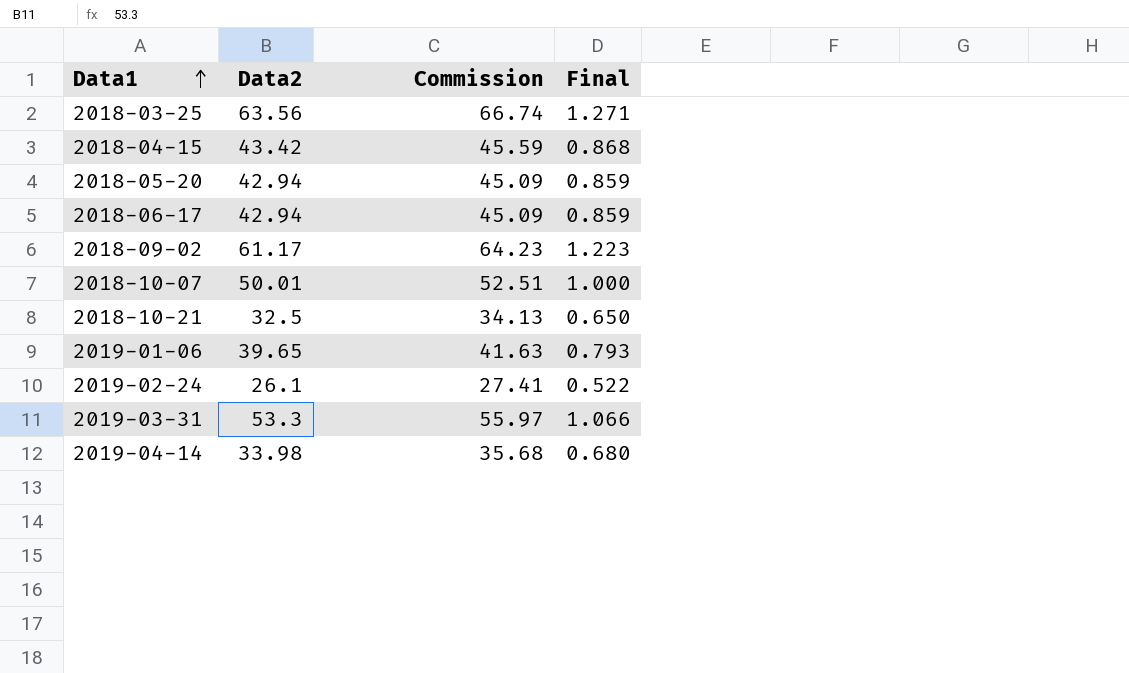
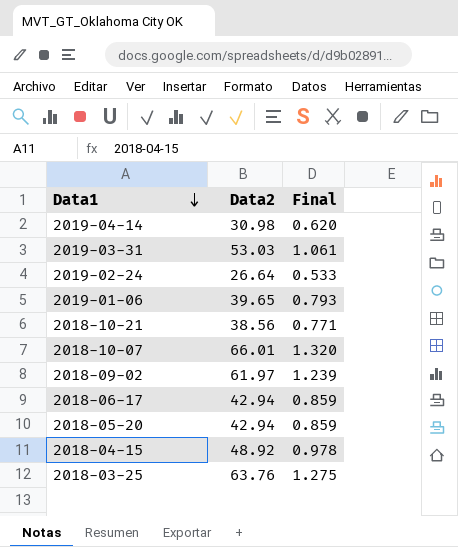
row order: Data1 ascending -> Data1 descending
column Commission | formula: [Data2] * 1.05 -> none
2019-04-14 | Data2: 33.98 -> 30.98
2019-04-14 | Final: 0.680 -> 0.620
2019-03-31 | Data2: 53.3 -> 53.03
2019-03-31 | Final: 1.066 -> 1.061
2019-02-24 | Data2: 26.1 -> 26.64
2019-02-24 | Final: 0.522 -> 0.533
2018-10-21 | Data2: 32.5 -> 38.56
2018-10-21 | Final: 0.650 -> 0.771
2018-10-07 | Data2: 50.01 -> 66.01
2018-10-07 | Final: 1.000 -> 1.320
2018-09-02 | Data2: 61.17 -> 61.97
2018-09-02 | Final: 1.223 -> 1.239
2018-04-15 | Data2: 43.42 -> 48.92
2018-04-15 | Final: 0.868 -> 0.978
2018-03-25 | Data2: 63.56 -> 63.76
2018-03-25 | Final: 1.271 -> 1.275

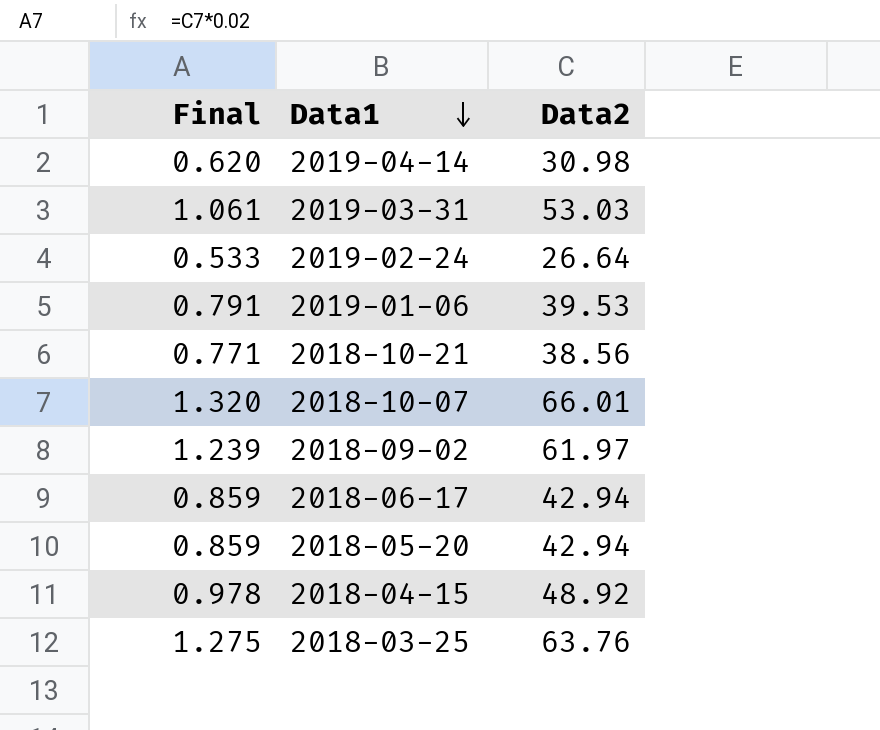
column Final | position: 3 -> 1
2019-01-06 | Final: 0.793 -> 0.791
2019-01-06 | Data2: 39.65 -> 39.53

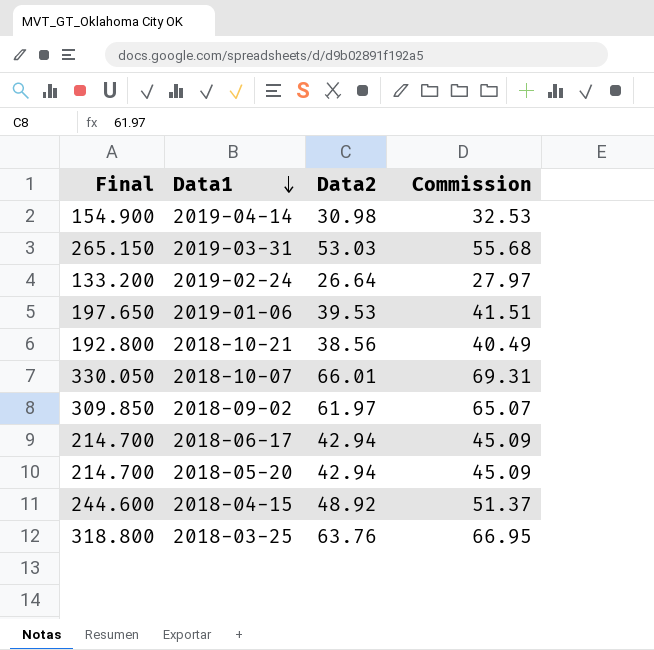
column Final | formula: [Data2] * 0.02 -> [Data2] * 5
column Commission | formula: none -> [Data2] * 1.05

